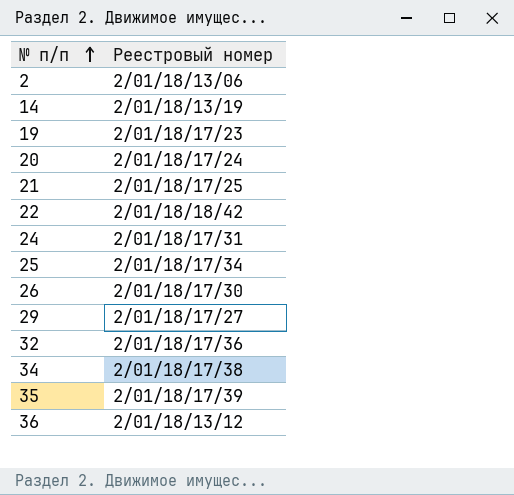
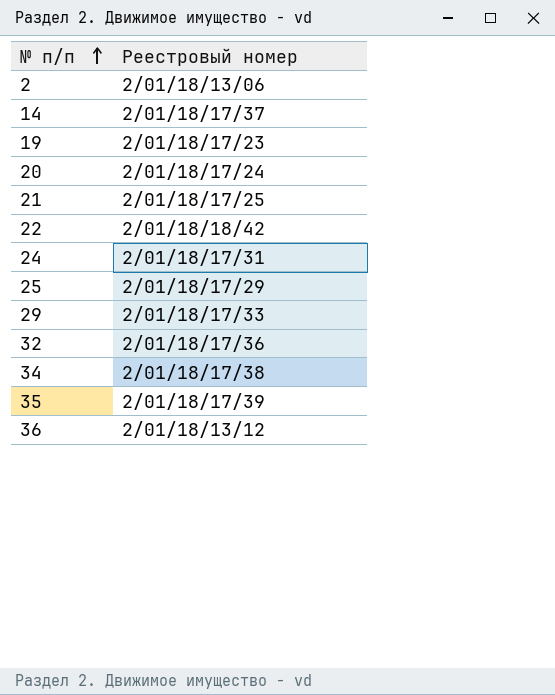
row 26: 2/01/18/17/30 -> none
14 | Реестровый номер: 2/01/18/13/19 -> 2/01/18/17/37
25 | Реестровый номер: 2/01/18/17/34 -> 2/01/18/17/29
29 | Реестровый номер: 2/01/18/17/27 -> 2/01/18/17/33

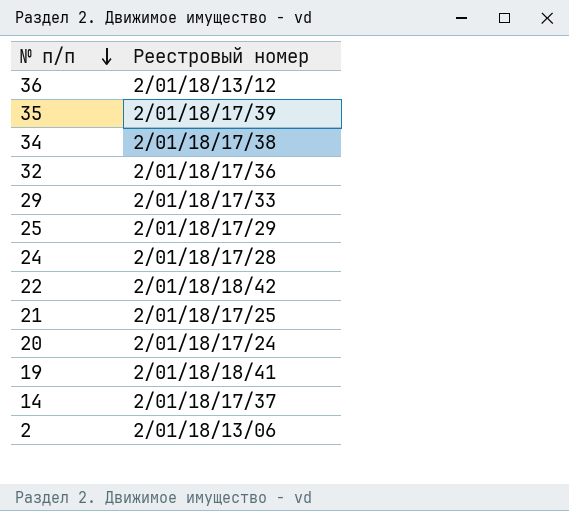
row order: № п/п ascending -> № п/п descending
24 | Реестровый номер: 2/01/18/17/31 -> 2/01/18/17/28
19 | Реестровый номер: 2/01/18/17/23 -> 2/01/18/18/41

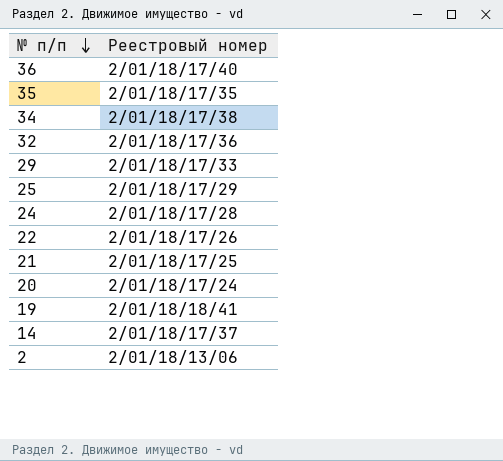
36 | Реестровый номер: 2/01/18/13/12 -> 2/01/18/17/40
35 | Реестровый номер: 2/01/18/17/39 -> 2/01/18/17/35
22 | Реестровый номер: 2/01/18/18/42 -> 2/01/18/17/26

